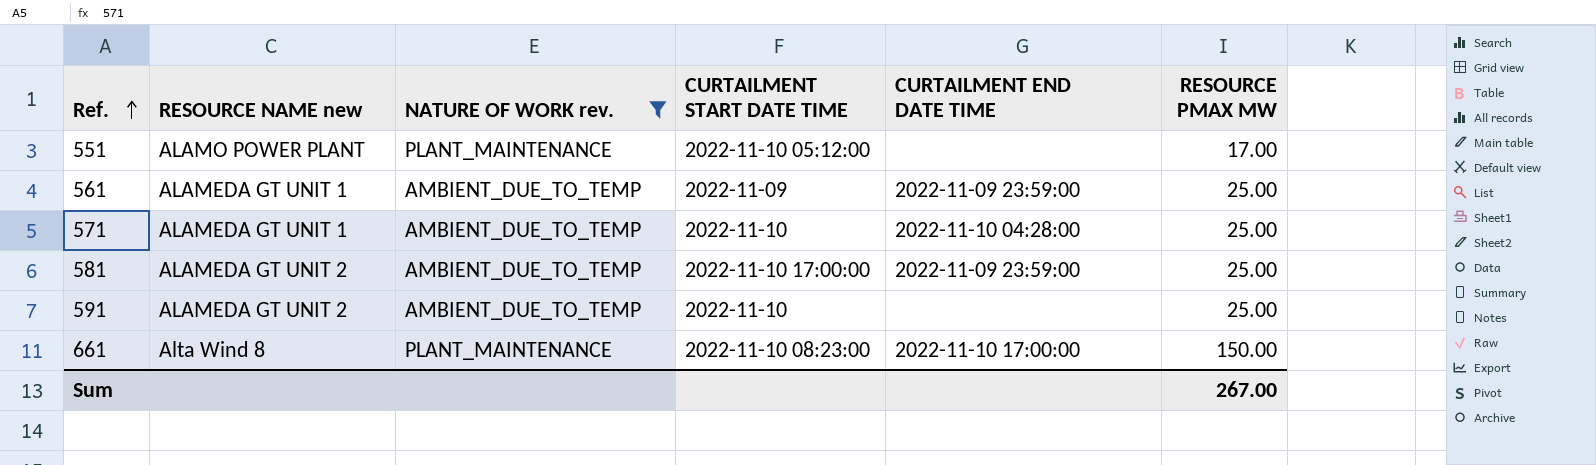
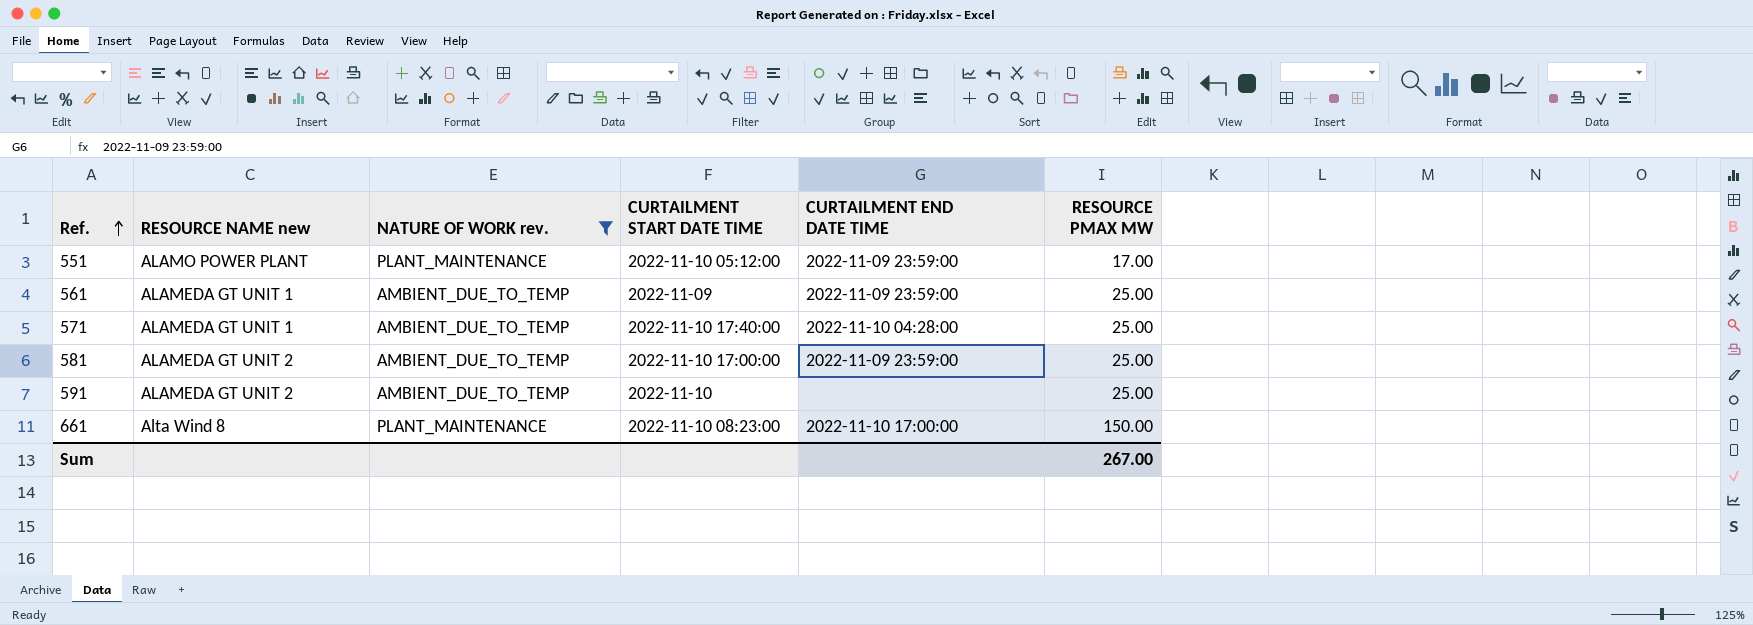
551 | CURTAILMENT END DATE TIME: none -> 2022-11-09 23:59:00
571 | CURTAILMENT START DATE TIME: 2022-11-10 -> 2022-11-10 17:40:00

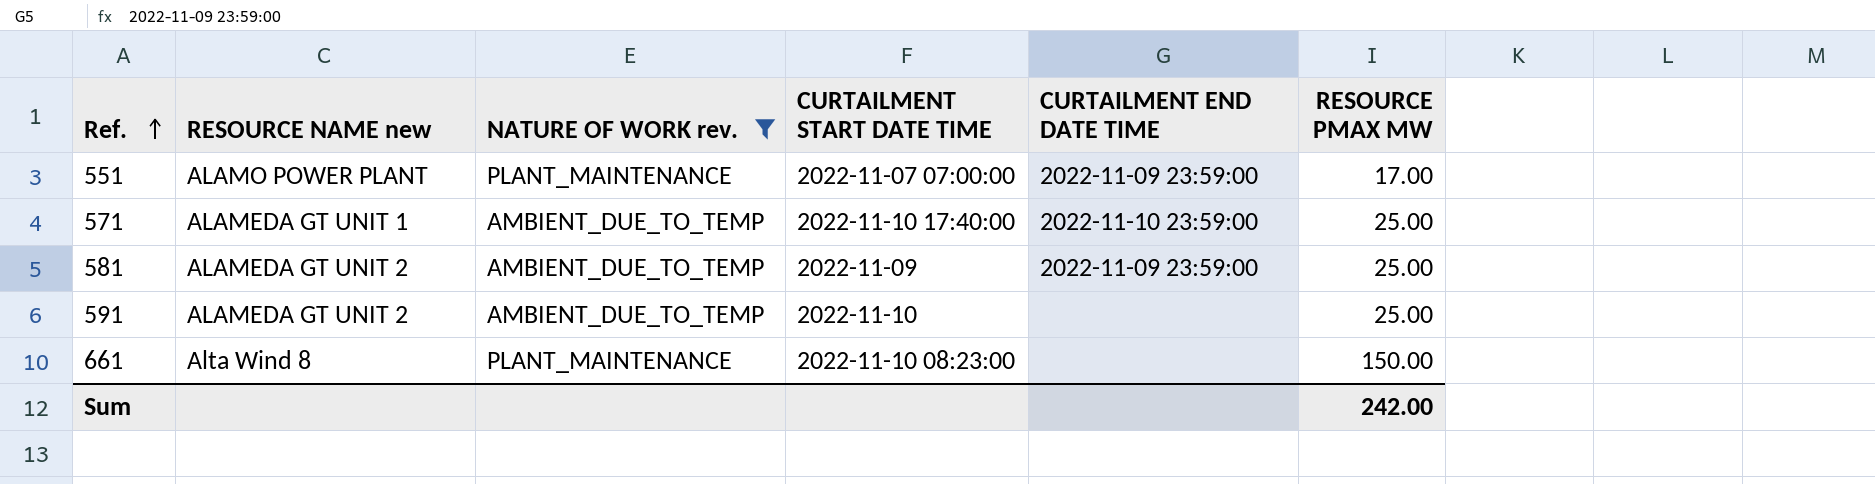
row 561: ALAMEDA GT UNIT 1 | AMBIENT_DUE_TO_TEMP | 2022-11-09 | 2022-11-09 23:59:00 | 25.00 -> none
551 | CURTAILMENT START DATE TIME: 2022-11-10 05:12:00 -> 2022-11-07 07:00:00
571 | CURTAILMENT END DATE TIME: 2022-11-10 04:28:00 -> 2022-11-10 23:59:00
581 | CURTAILMENT START DATE TIME: 2022-11-10 17:00:00 -> 2022-11-09
661 | CURTAILMENT END DATE TIME: 2022-11-10 17:00:00 -> none
Sum | RESOURCE PMAX MW: 267.00 -> 242.00

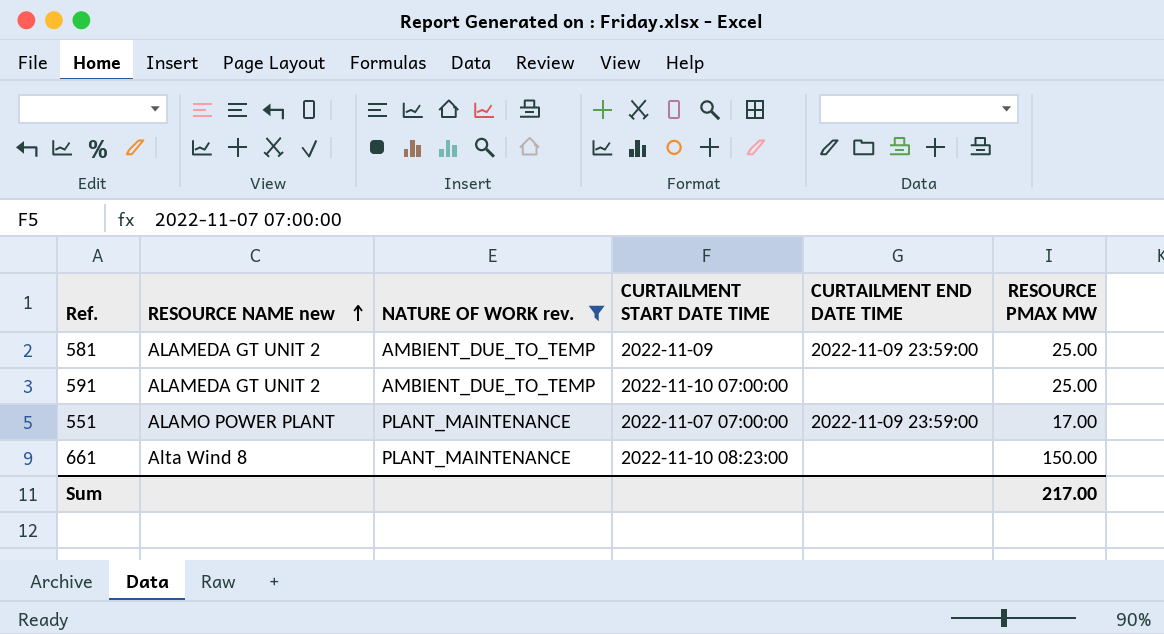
row order: Ref. ascending -> RESOURCE NAME new ascending
row 571: ALAMEDA GT UNIT 1 | AMBIENT_DUE_TO_TEMP | 2022-11-10 17:40:00 | 2022-11-10 23:59:00 | 25.00 -> none
591 | CURTAILMENT START DATE TIME: 2022-11-10 -> 2022-11-10 07:00:00
Sum | RESOURCE PMAX MW: 242.00 -> 217.00

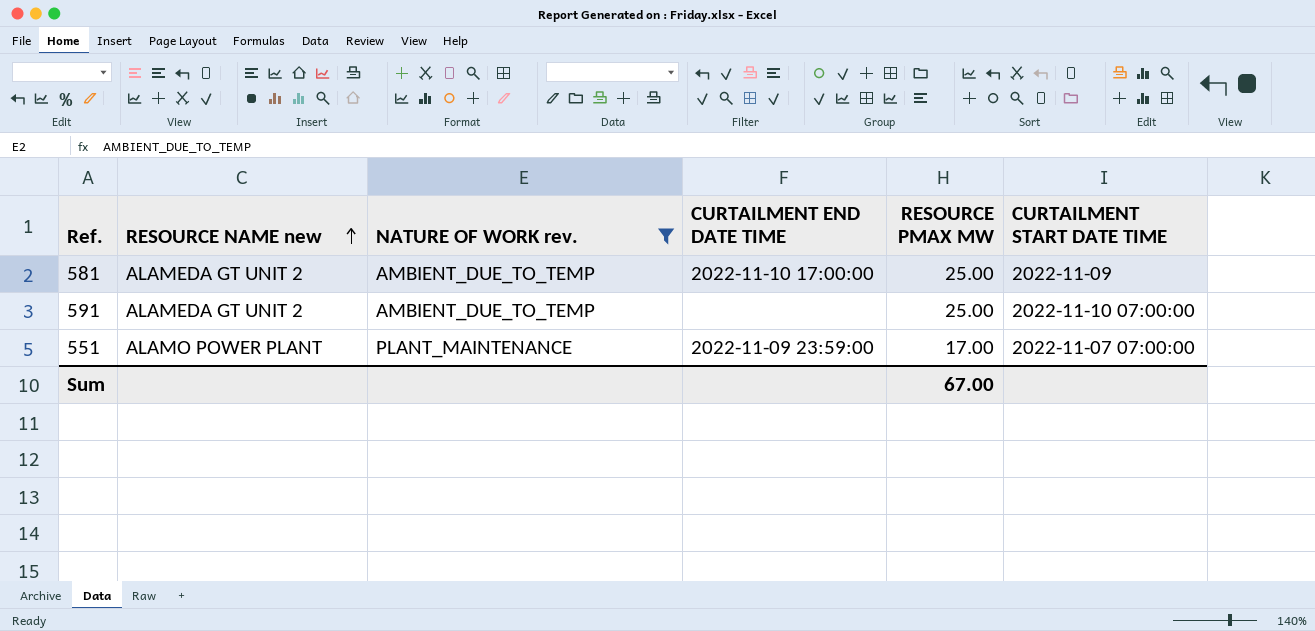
column CURTAILMENT START DATE TIME | position: 4 -> 6
row 661: Alta Wind 8 | PLANT_MAINTENANCE | 2022-11-10 08:23:00 | none | 150.00 -> none
581 | CURTAILMENT END DATE TIME: 2022-11-09 23:59:00 -> 2022-11-10 17:00:00
Sum | RESOURCE PMAX MW: 217.00 -> 67.00

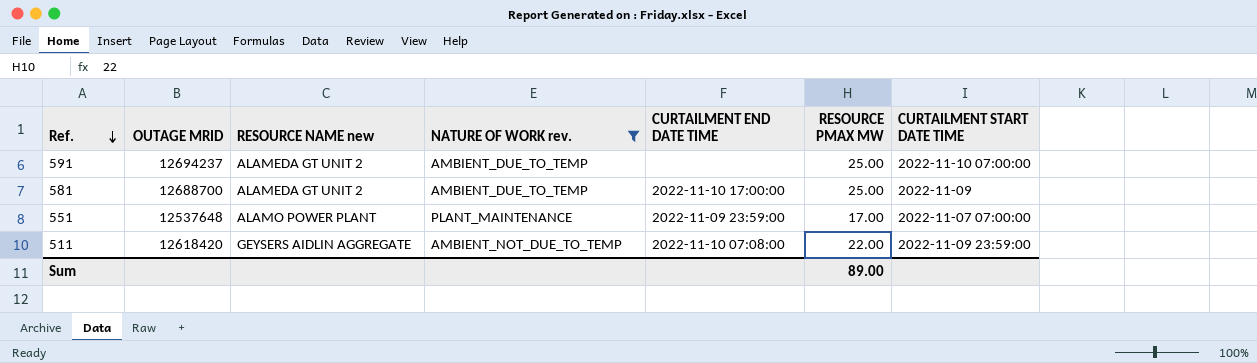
row order: RESOURCE NAME new ascending -> Ref. descending
column OUTAGE MRID | position: none -> 2
row 511: none -> 12618420 | GEYSERS AIDLIN AGGREGATE | AMBIENT_NOT_DUE_TO_TEMP | 2022-11-10 07:08:00 | 22.00 | 2022-11-09 23:59:00
Sum | RESOURCE PMAX MW: 67.00 -> 89.00

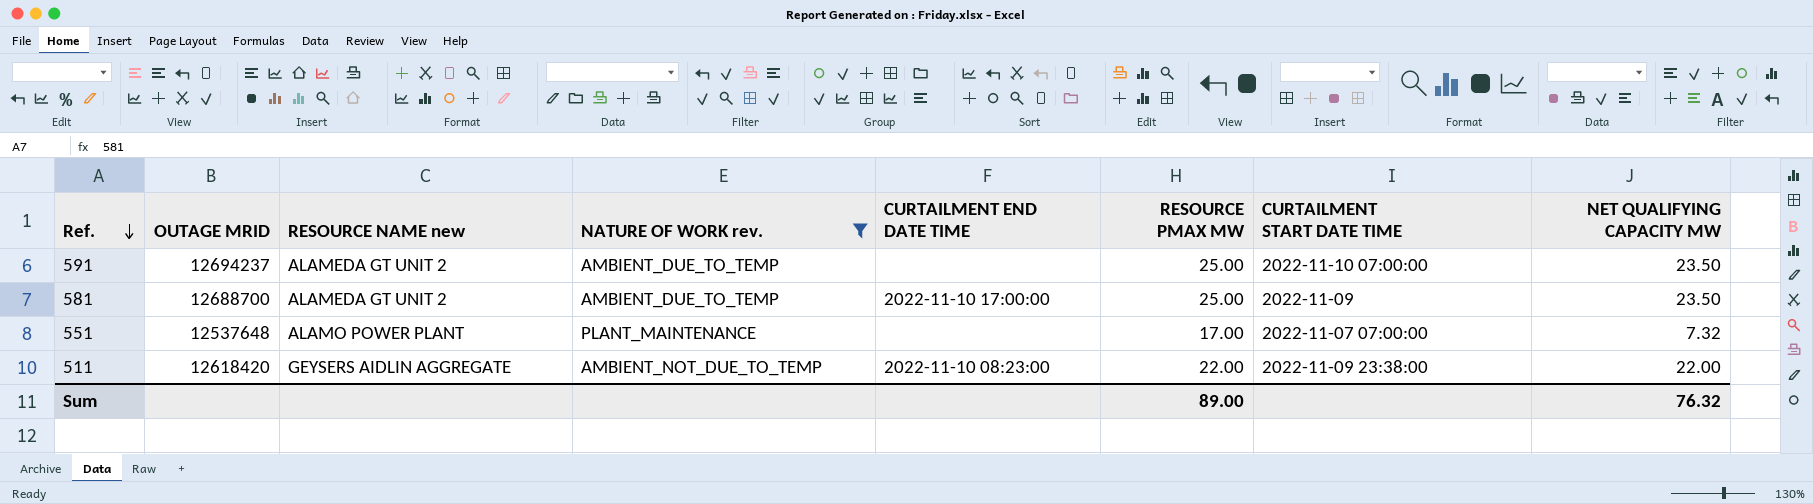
column NET QUALIFYING CAPACITY MW | position: none -> 8
551 | CURTAILMENT END DATE TIME: 2022-11-09 23:59:00 -> none
511 | CURTAILMENT END DATE TIME: 2022-11-10 07:08:00 -> 2022-11-10 08:23:00
511 | CURTAILMENT START DATE TIME: 2022-11-09 23:59:00 -> 2022-11-09 23:38:00

